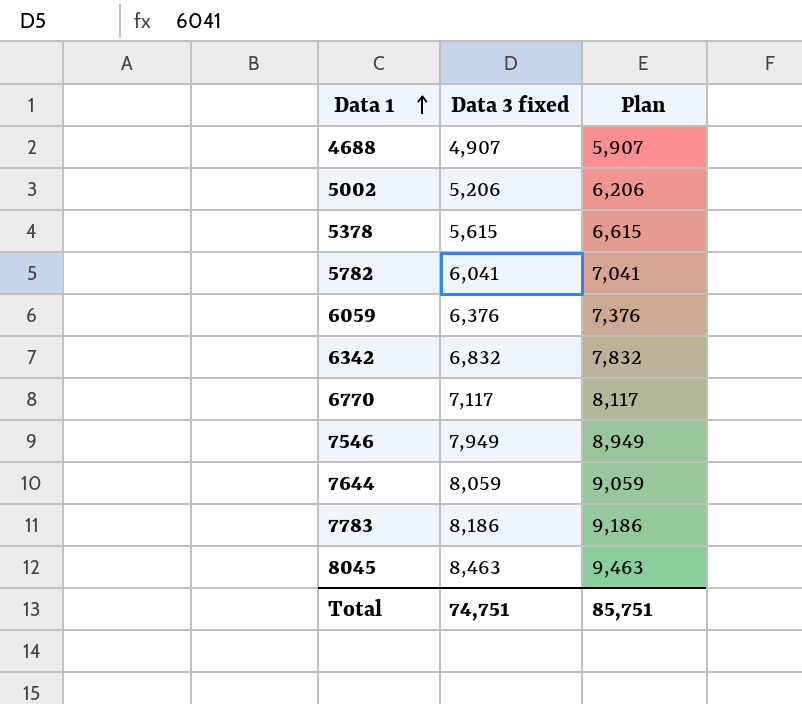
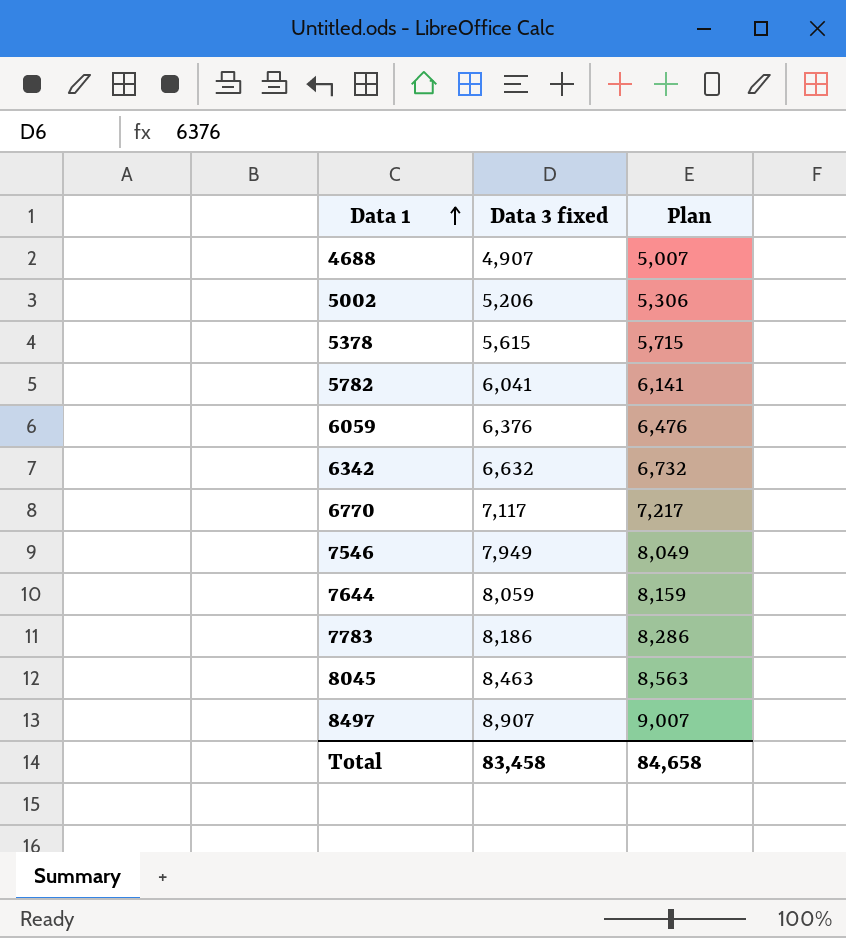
column Plan | formula: [Data 3 fixed] + 1000 -> [Data 3 fixed] + 100
6342 | Data 3 fixed: 6,832 -> 6,632
row 8497: none -> 8,907 | 9,007
Total | Data 3 fixed: 74,751 -> 83,458
Total | Plan: 85,751 -> 84,658

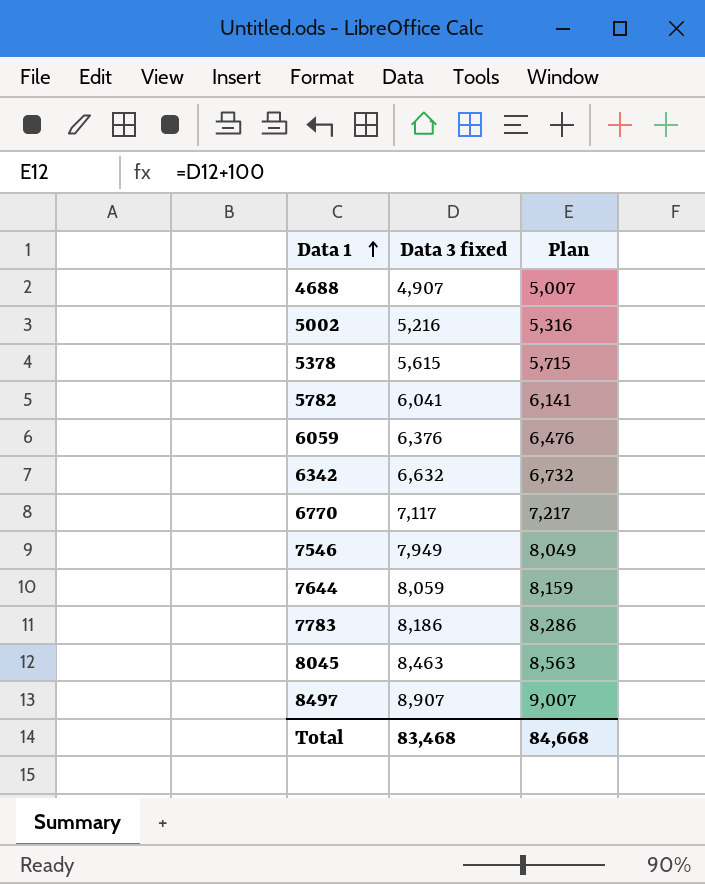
5002 | Data 3 fixed: 5,206 -> 5,216
5002 | Plan: 5,306 -> 5,316
Total | Data 3 fixed: 83,458 -> 83,468
Total | Plan: 84,658 -> 84,668

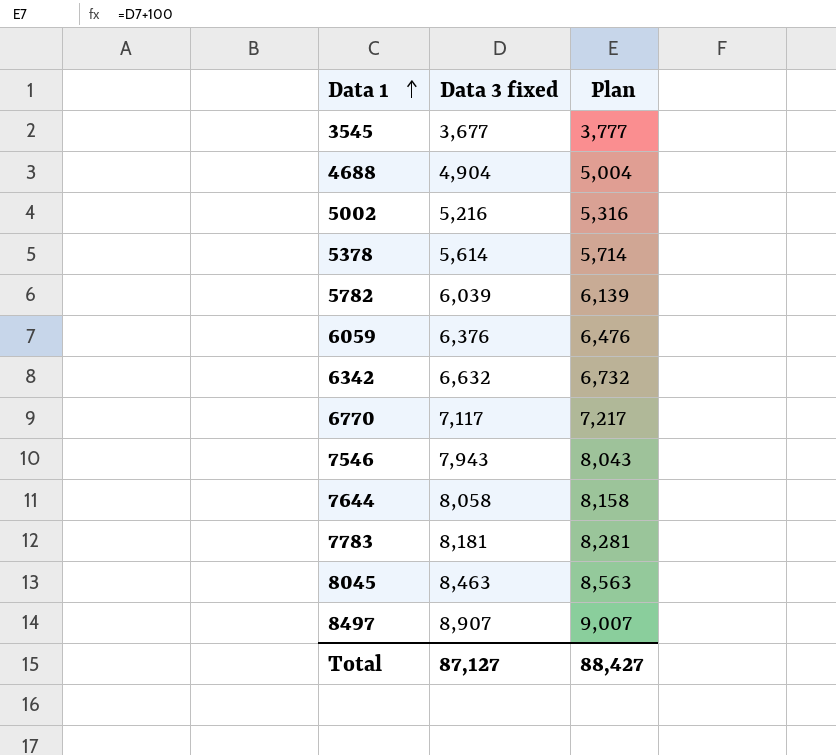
row 3545: none -> 3,677 | 3,777
4688 | Data 3 fixed: 4,907 -> 4,904
4688 | Plan: 5,007 -> 5,004
5378 | Data 3 fixed: 5,615 -> 5,614
5378 | Plan: 5,715 -> 5,714
5782 | Data 3 fixed: 6,041 -> 6,039
5782 | Plan: 6,141 -> 6,139
7546 | Data 3 fixed: 7,949 -> 7,943
7546 | Plan: 8,049 -> 8,043
7644 | Data 3 fixed: 8,059 -> 8,058
7644 | Plan: 8,159 -> 8,158
7783 | Data 3 fixed: 8,186 -> 8,181
7783 | Plan: 8,286 -> 8,281
Total | Data 3 fixed: 83,468 -> 87,127
Total | Plan: 84,668 -> 88,427

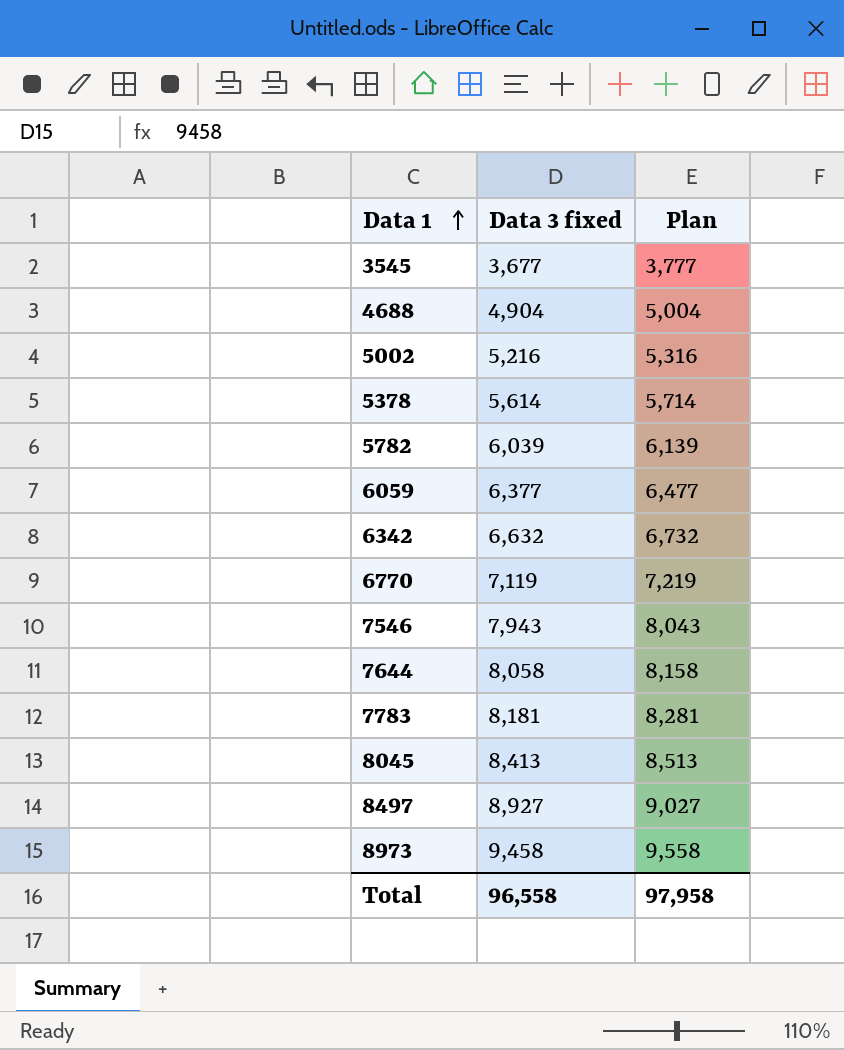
6059 | Data 3 fixed: 6,376 -> 6,377
6059 | Plan: 6,476 -> 6,477
6770 | Data 3 fixed: 7,117 -> 7,119
6770 | Plan: 7,217 -> 7,219
8045 | Data 3 fixed: 8,463 -> 8,413
8045 | Plan: 8,563 -> 8,513
8497 | Data 3 fixed: 8,907 -> 8,927
8497 | Plan: 9,007 -> 9,027
row 8973: none -> 9,458 | 9,558
Total | Data 3 fixed: 87,127 -> 96,558
Total | Plan: 88,427 -> 97,958

